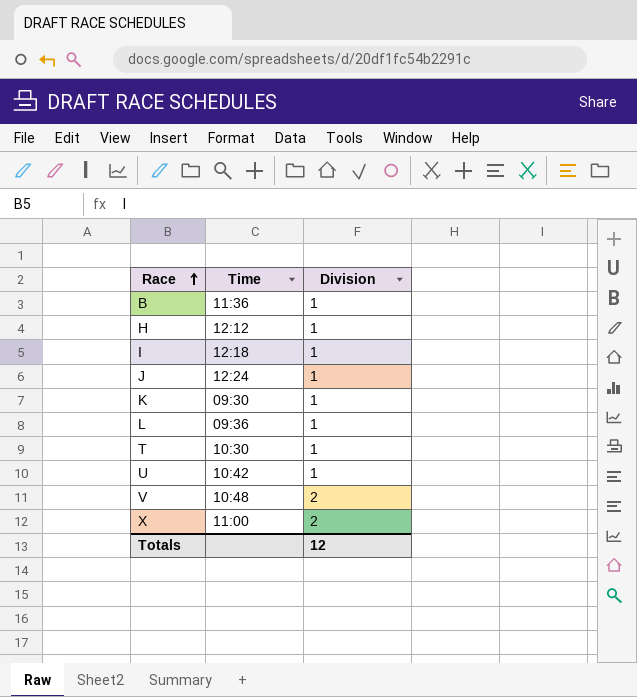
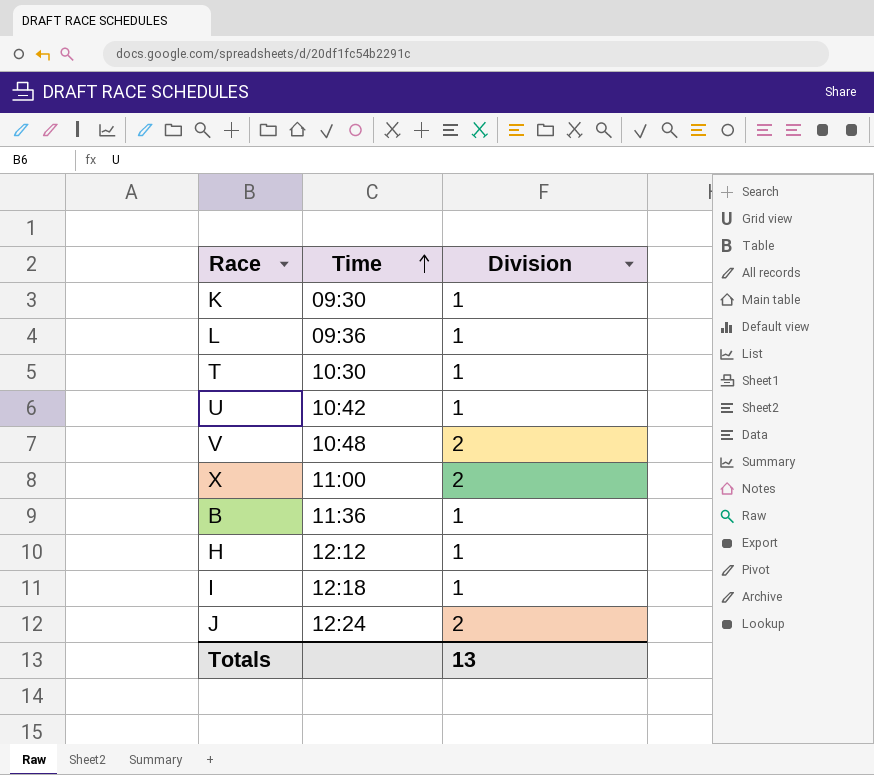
row order: Race ascending -> Time ascending
J | Division: 1 -> 2
Totals | Division: 12 -> 13

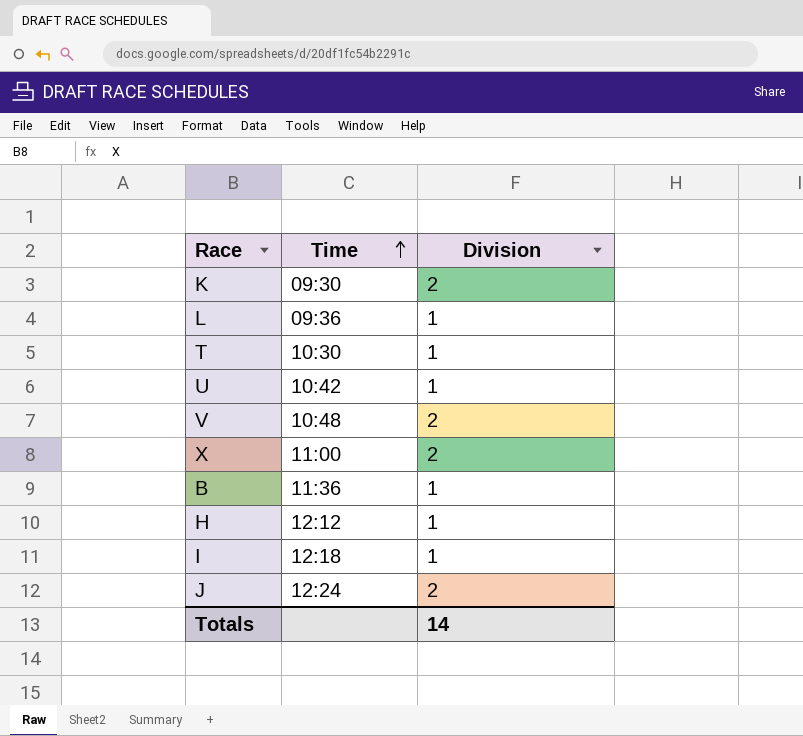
K | Division: 1 -> 2
Totals | Division: 13 -> 14

